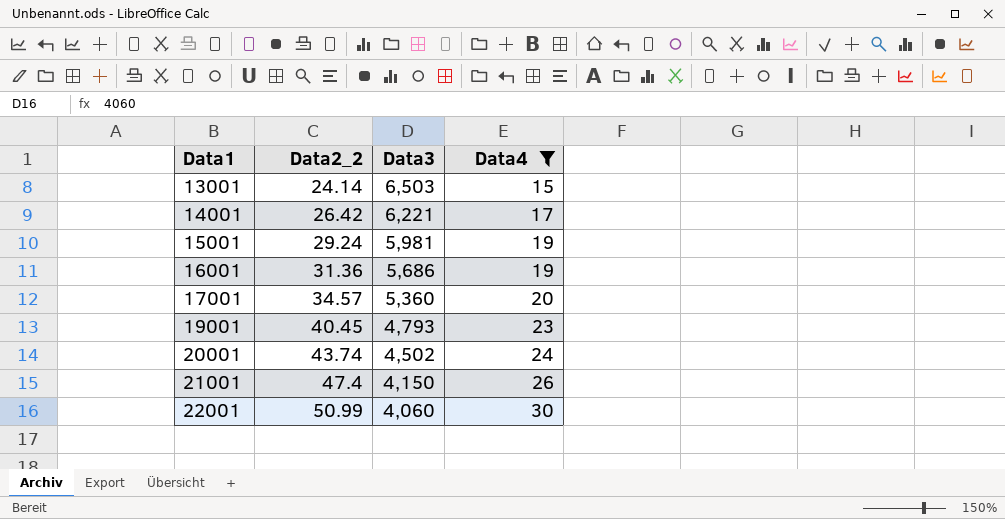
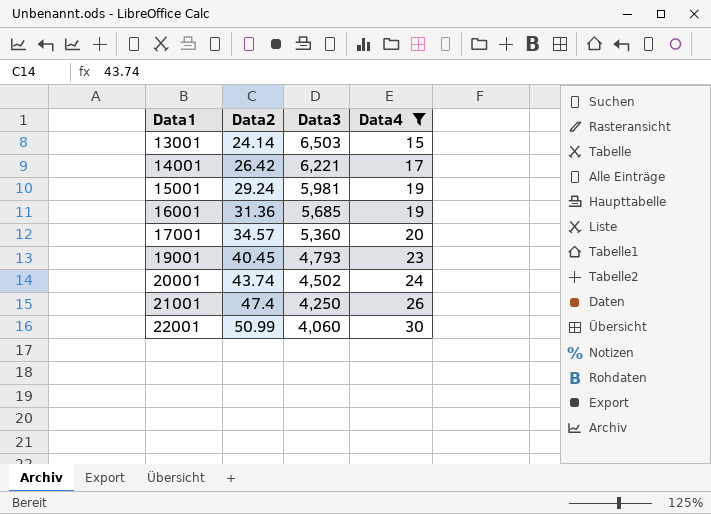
column name: Data2_2 -> Data2
16001 | Data3: 5,686 -> 5,685
21001 | Data3: 4,150 -> 4,250

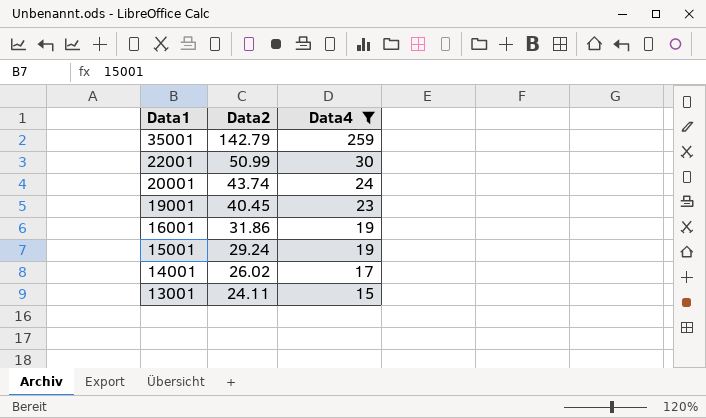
row order: Data1 ascending -> Data1 descending
column Data3 | position: 3 -> none
row 17001: 34.57 | 5,360 | 20 -> none
row 21001: 47.4 | 4,250 | 26 -> none
row 35001: none -> 142.79 | 259
16001 | Data2: 31.36 -> 31.86
14001 | Data2: 26.42 -> 26.02
13001 | Data2: 24.14 -> 24.11

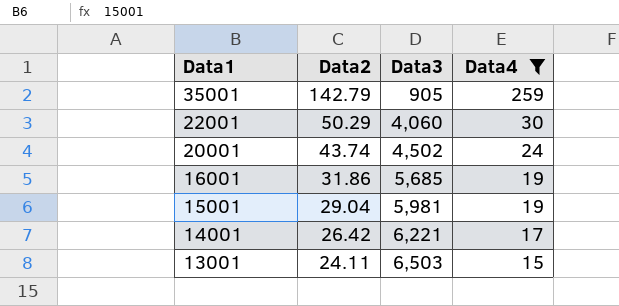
column Data3 | position: none -> 3
row 19001: 40.45 | 23 -> none
22001 | Data2: 50.99 -> 50.29
15001 | Data2: 29.24 -> 29.04
14001 | Data2: 26.02 -> 26.42

